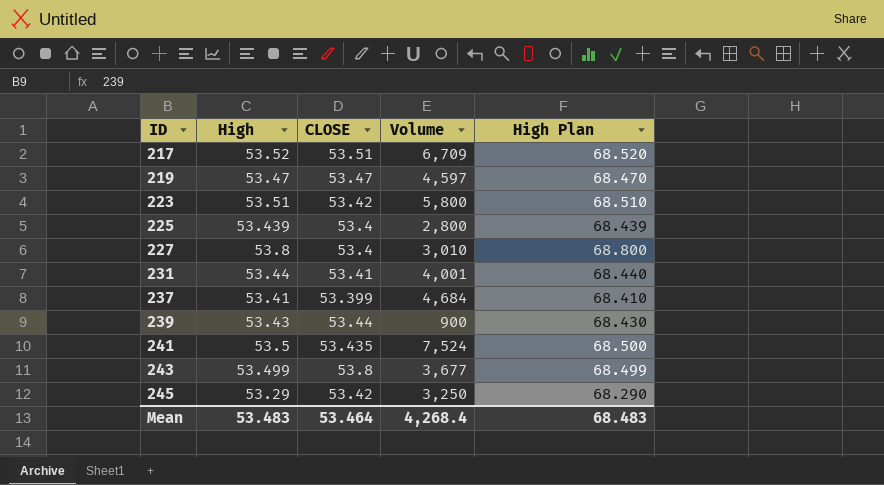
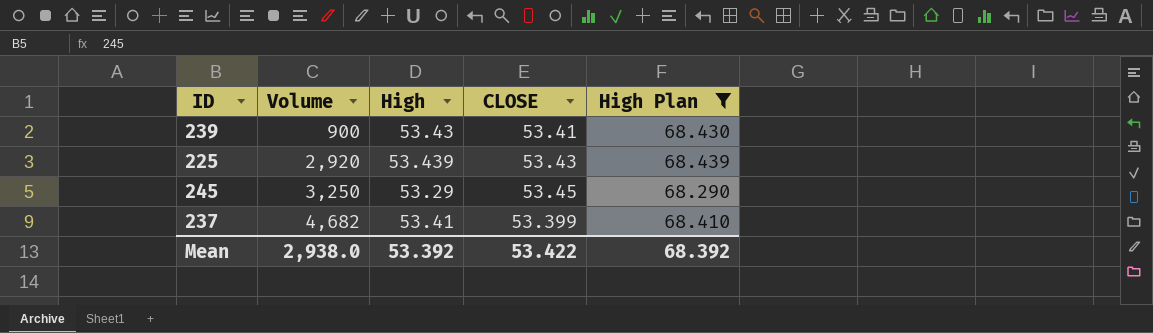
filter: none -> High Plan <= 68.439
row order: ID ascending -> Volume ascending
column Volume | position: 4 -> 2
239 | CLOSE: 53.44 -> 53.41
225 | Volume: 2,800 -> 2,920
225 | CLOSE: 53.4 -> 53.43
245 | CLOSE: 53.42 -> 53.45
237 | Volume: 4,684 -> 4,682
Mean | Volume: 4,268.4 -> 2,938.0
Mean | High: 53.483 -> 53.392
Mean | CLOSE: 53.464 -> 53.422
Mean | High Plan: 68.483 -> 68.392

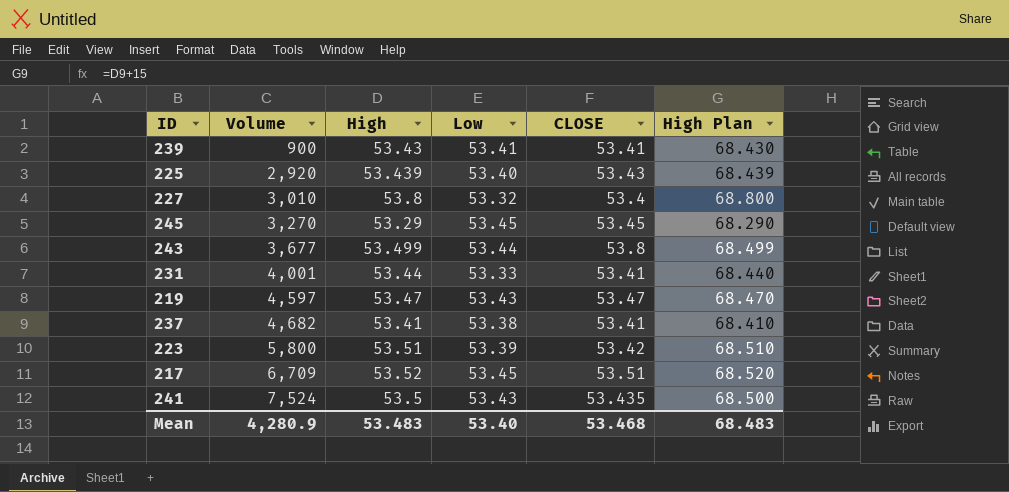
filter: High Plan <= 68.439 -> none
column Low | position: none -> 4
245 | Volume: 3,250 -> 3,270
237 | CLOSE: 53.399 -> 53.41
Mean | Volume: 2,938.0 -> 4,280.9
Mean | High: 53.392 -> 53.483
Mean | CLOSE: 53.422 -> 53.468
Mean | High Plan: 68.392 -> 68.483

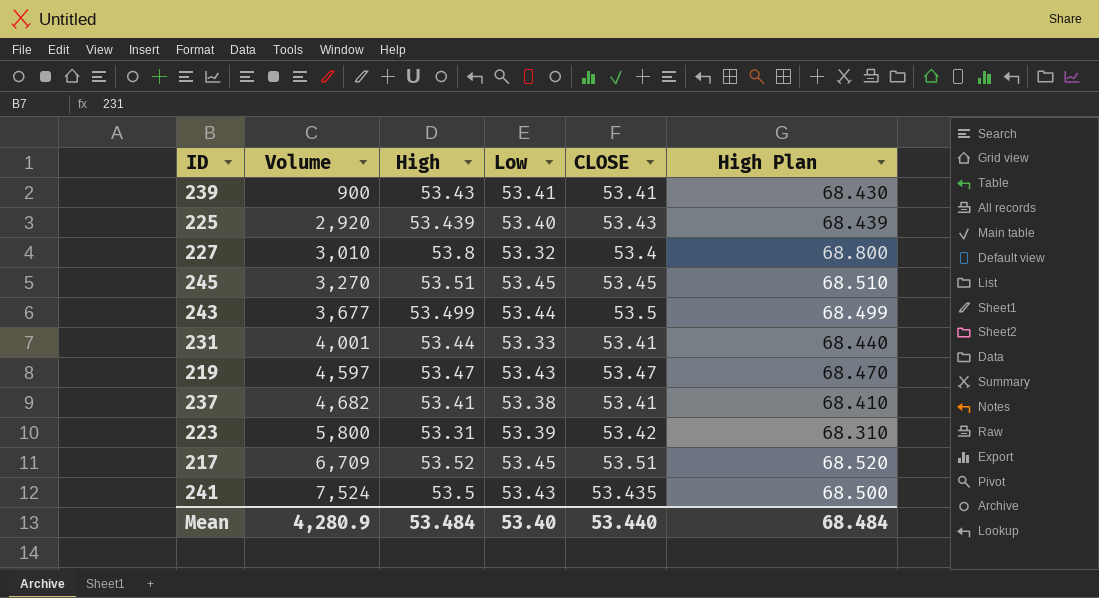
245 | High: 53.29 -> 53.51
245 | High Plan: 68.290 -> 68.510
243 | CLOSE: 53.8 -> 53.5
223 | High: 53.51 -> 53.31
223 | High Plan: 68.510 -> 68.310
Mean | High: 53.483 -> 53.484
Mean | CLOSE: 53.468 -> 53.440
Mean | High Plan: 68.483 -> 68.484

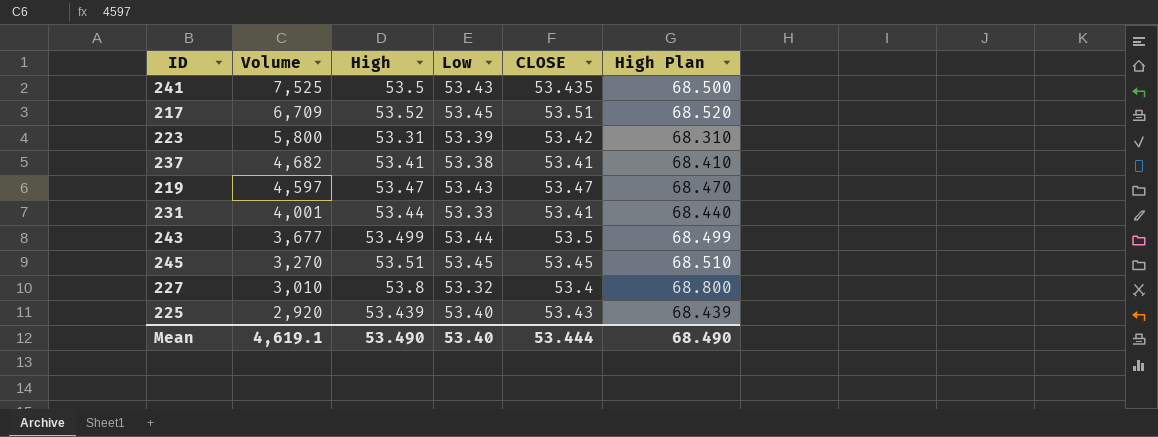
row order: Volume ascending -> Volume descending
row 239: 900 | 53.43 | 53.41 | 53.41 | 68.430 -> none
241 | Volume: 7,524 -> 7,525
Mean | Volume: 4,280.9 -> 4,619.1
Mean | High: 53.484 -> 53.490
Mean | CLOSE: 53.440 -> 53.444
Mean | High Plan: 68.484 -> 68.490

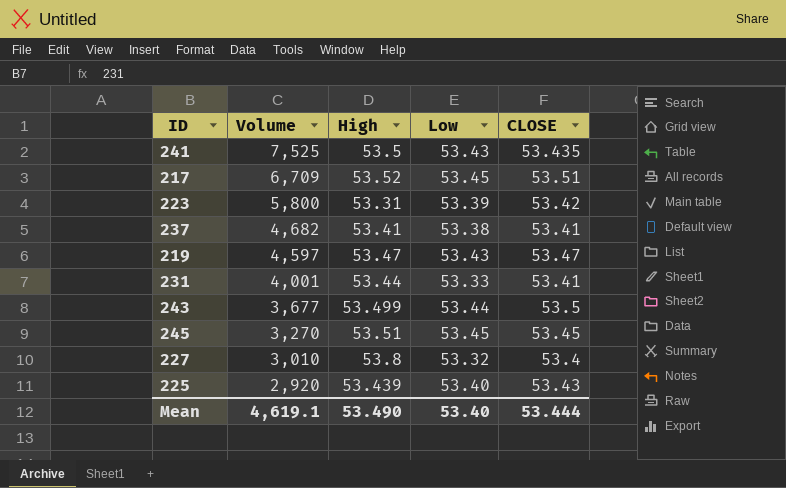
column High Plan | formula: [High] + 15 -> none

